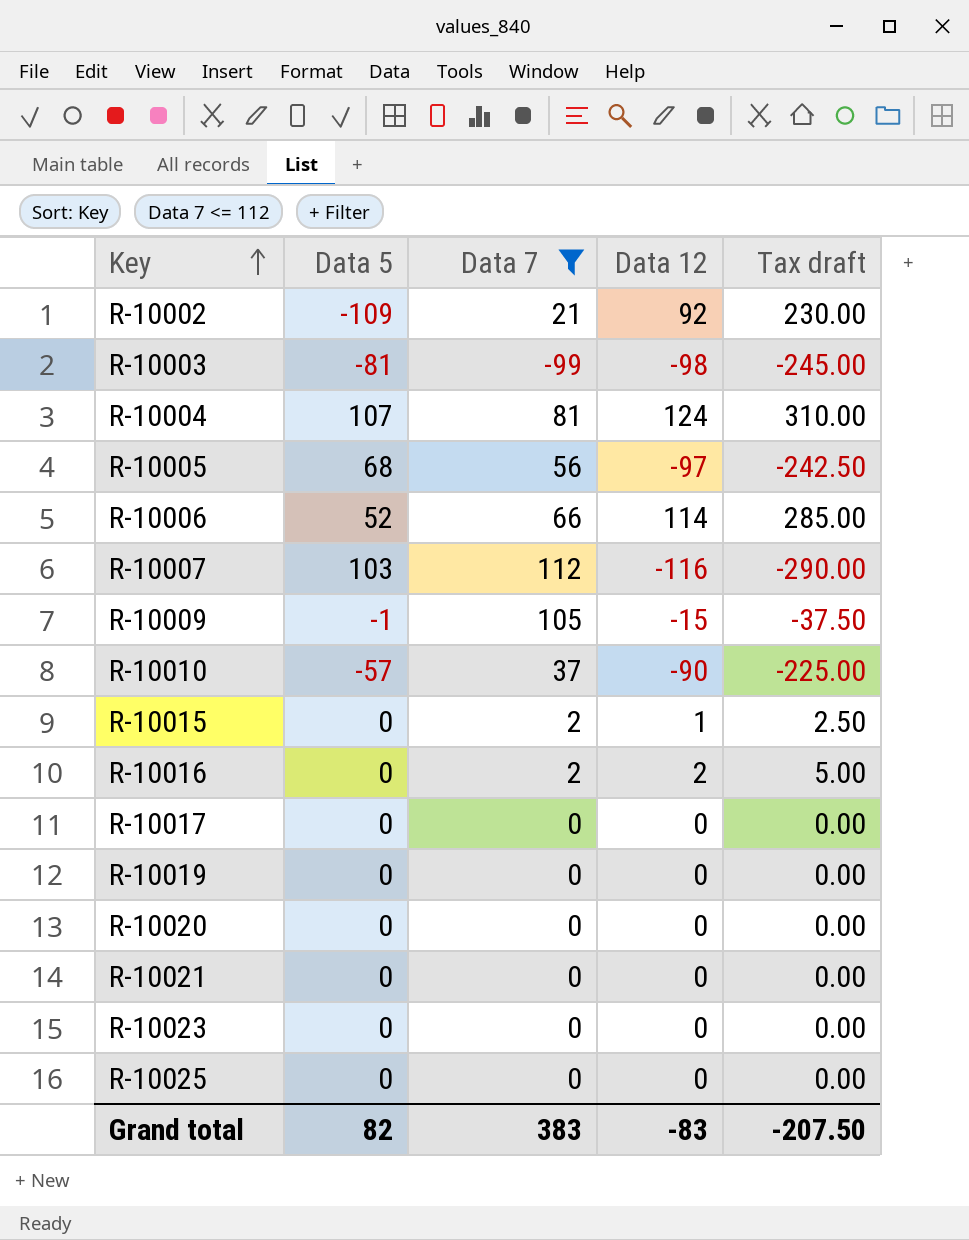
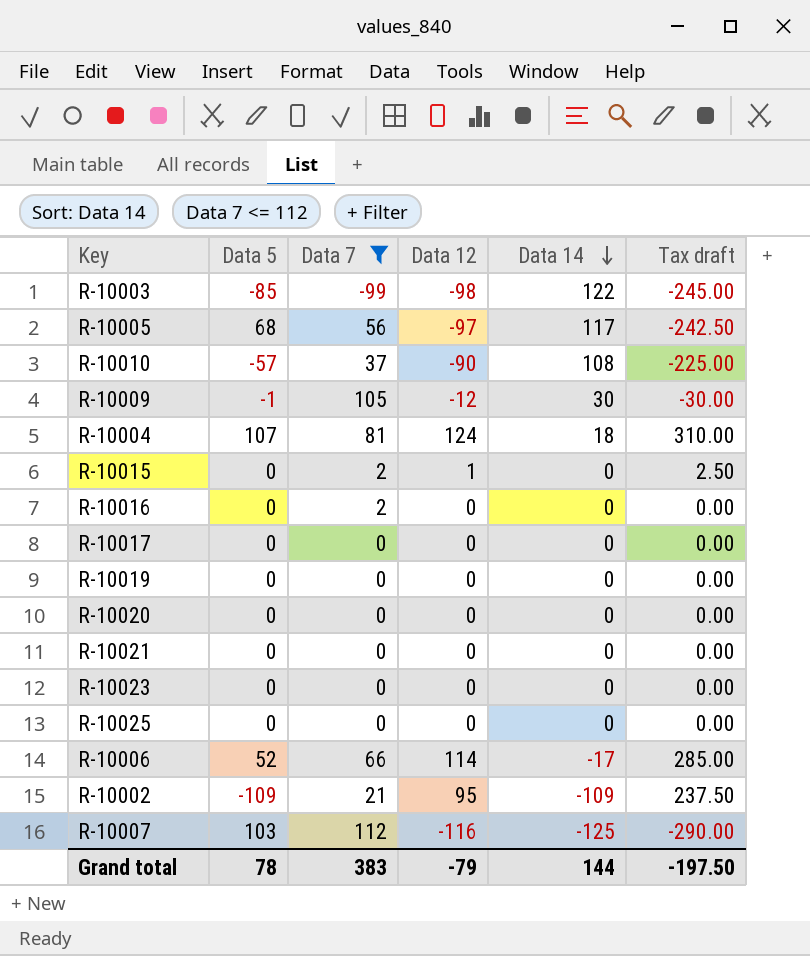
row order: Key ascending -> Data 14 descending
column Data 14 | position: none -> 5
R-10003 | Data 5: -81 -> -85
R-10009 | Data 12: -15 -> -12
R-10009 | Tax draft: -37.50 -> -30.00
R-10016 | Data 12: 2 -> 0
R-10016 | Tax draft: 5.00 -> 0.00
R-10002 | Data 12: 92 -> 95
R-10002 | Tax draft: 230.00 -> 237.50
Grand total | Data 5: 82 -> 78
Grand total | Data 12: -83 -> -79
Grand total | Tax draft: -207.50 -> -197.50

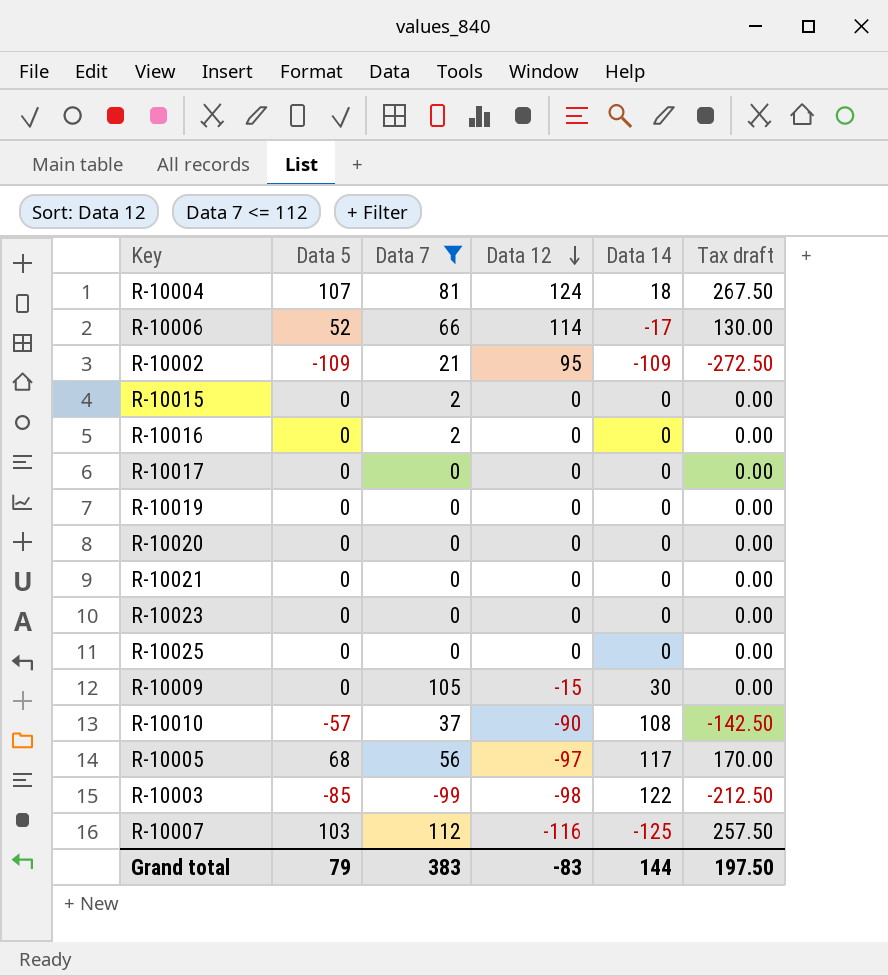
row order: Data 14 descending -> Data 12 descending
column Tax draft | formula: [Data 12] * 2.5 -> [Data 5] * 2.5
R-10015 | Data 12: 1 -> 0
R-10009 | Data 5: -1 -> 0
R-10009 | Data 12: -12 -> -15
Grand total | Data 5: 78 -> 79
Grand total | Data 12: -79 -> -83
Grand total | Tax draft: -197.50 -> 197.50

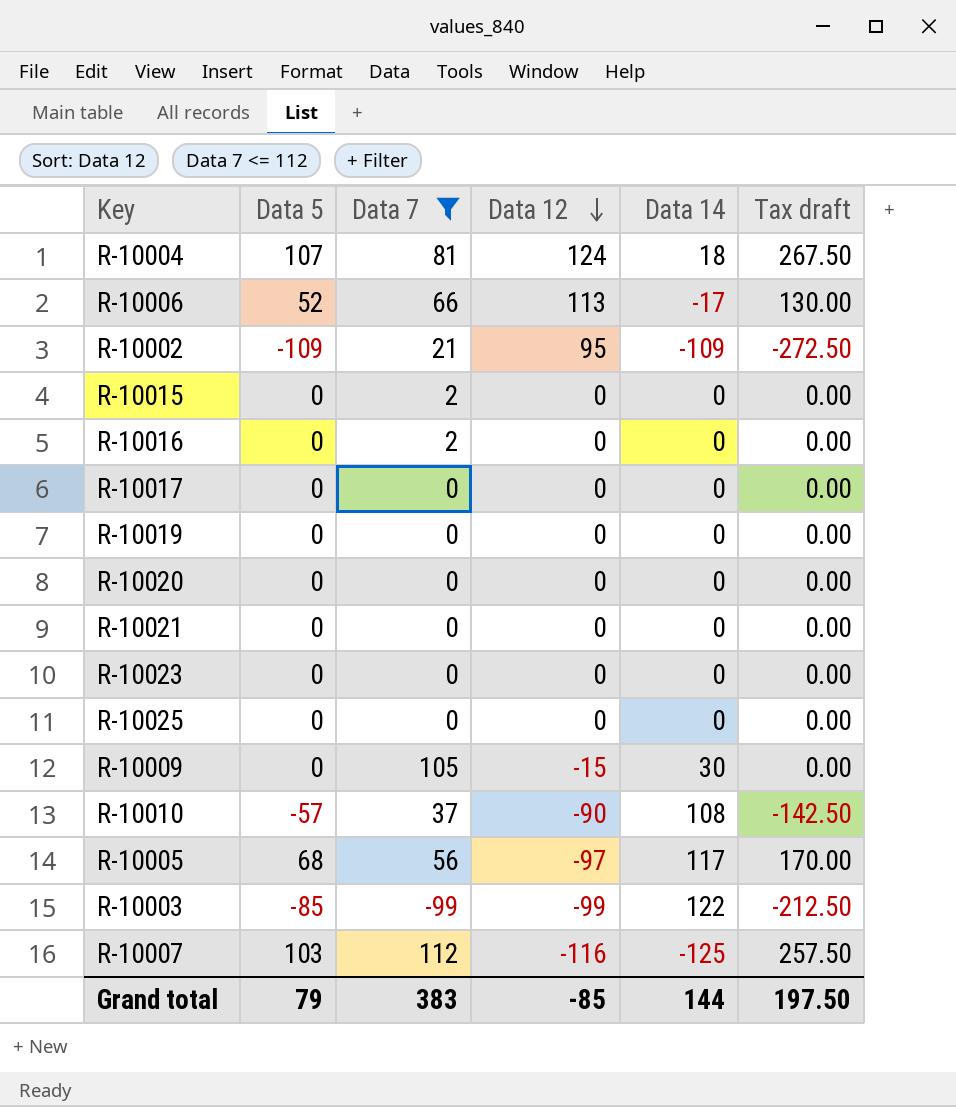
R-10006 | Data 12: 114 -> 113
R-10003 | Data 12: -98 -> -99
Grand total | Data 12: -83 -> -85

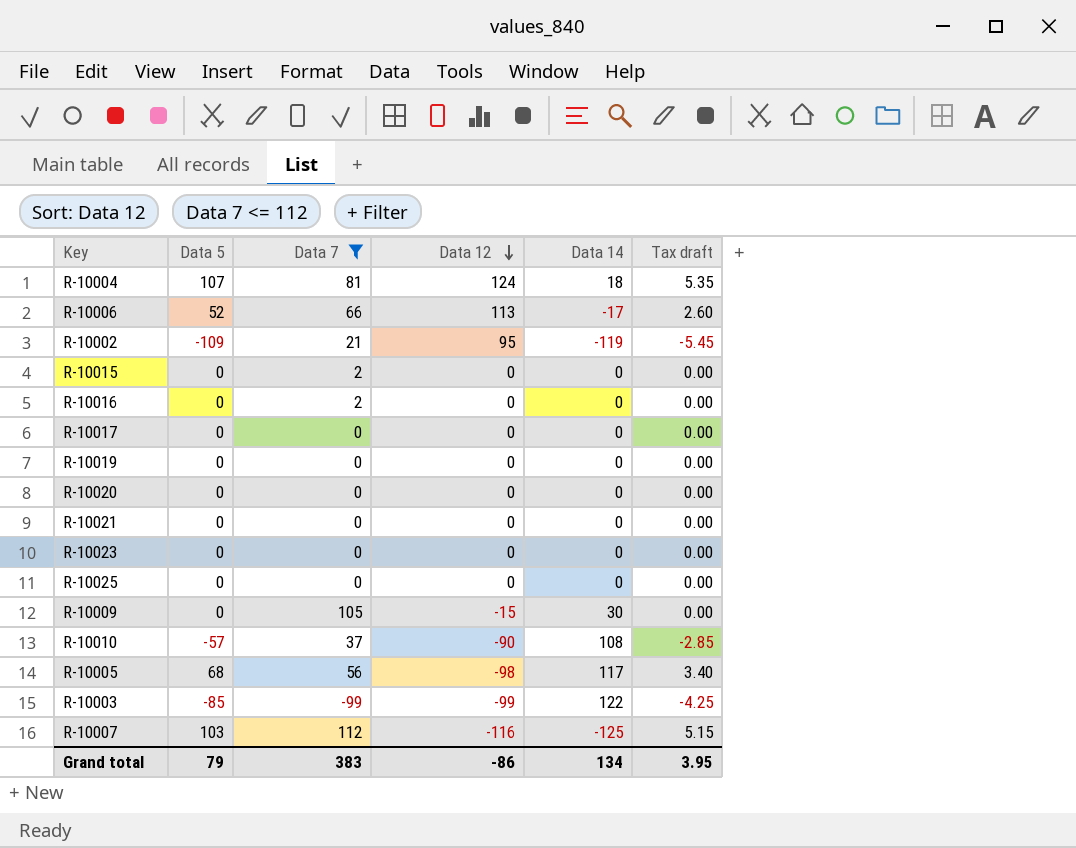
column Tax draft | formula: [Data 5] * 2.5 -> [Data 5] * 0.05
R-10002 | Data 14: -109 -> -119
R-10005 | Data 12: -97 -> -98
Grand total | Data 12: -85 -> -86
Grand total | Data 14: 144 -> 134
Grand total | Tax draft: 197.50 -> 3.95

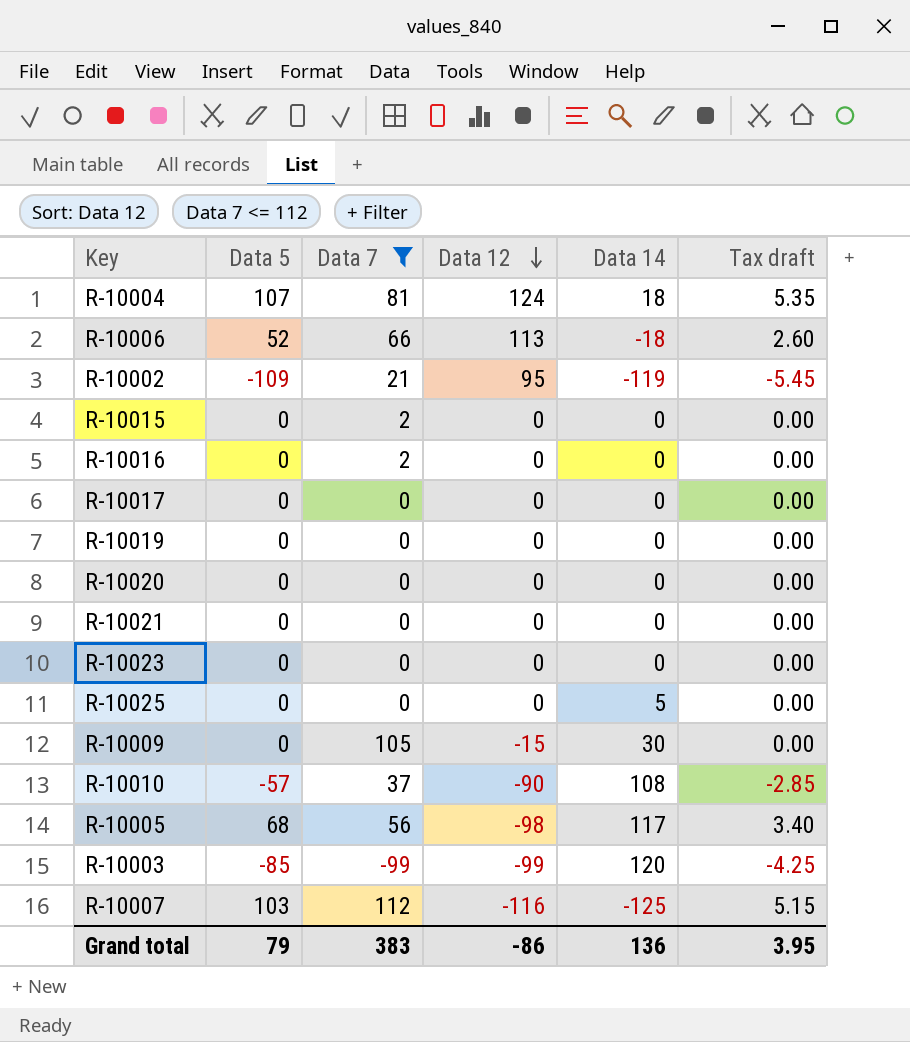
R-10006 | Data 14: -17 -> -18
R-10025 | Data 14: 0 -> 5
R-10003 | Data 14: 122 -> 120
Grand total | Data 14: 134 -> 136

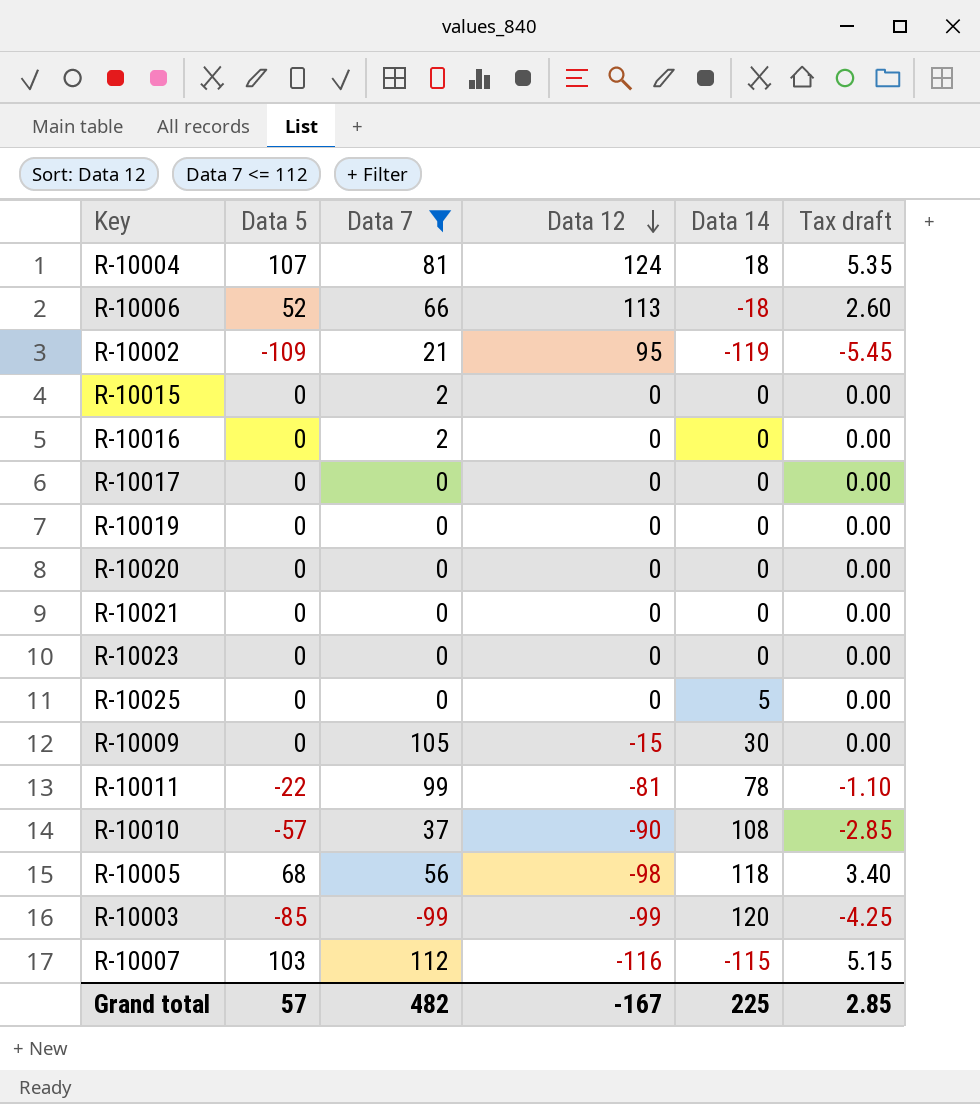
row R-10011: none -> -22 | 99 | -81 | 78 | -1.10
R-10005 | Data 14: 117 -> 118
R-10007 | Data 14: -125 -> -115
Grand total | Data 5: 79 -> 57
Grand total | Data 7: 383 -> 482
Grand total | Data 12: -86 -> -167
Grand total | Data 14: 136 -> 225
Grand total | Tax draft: 3.95 -> 2.85

